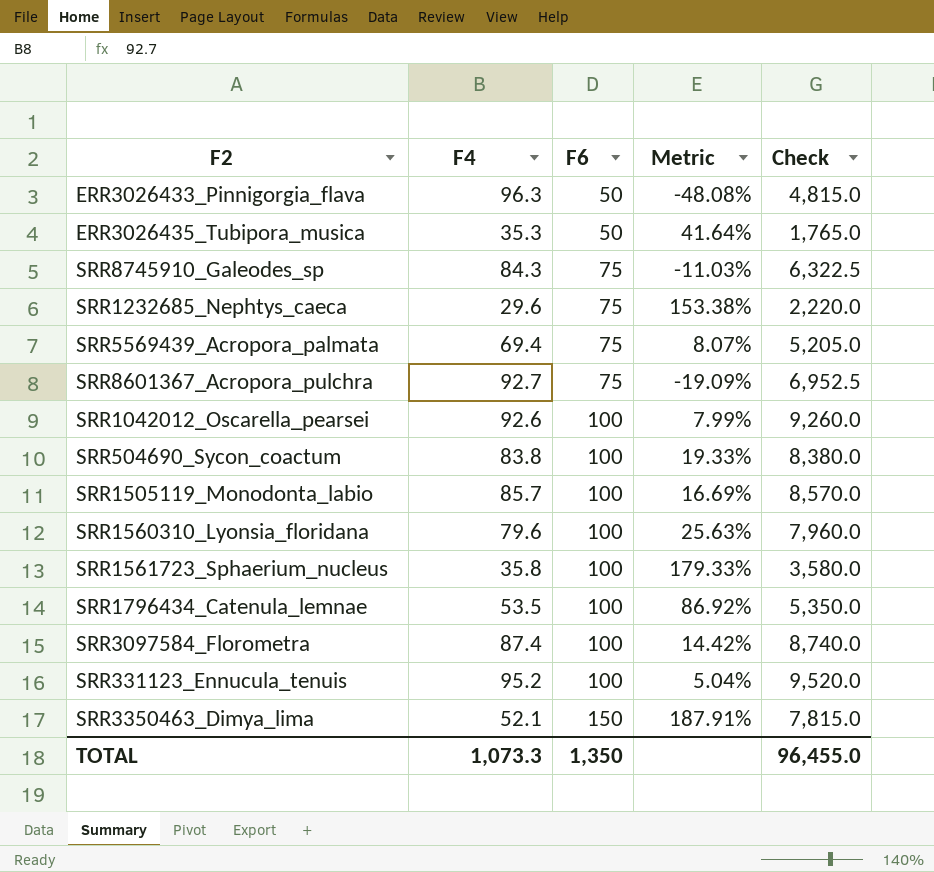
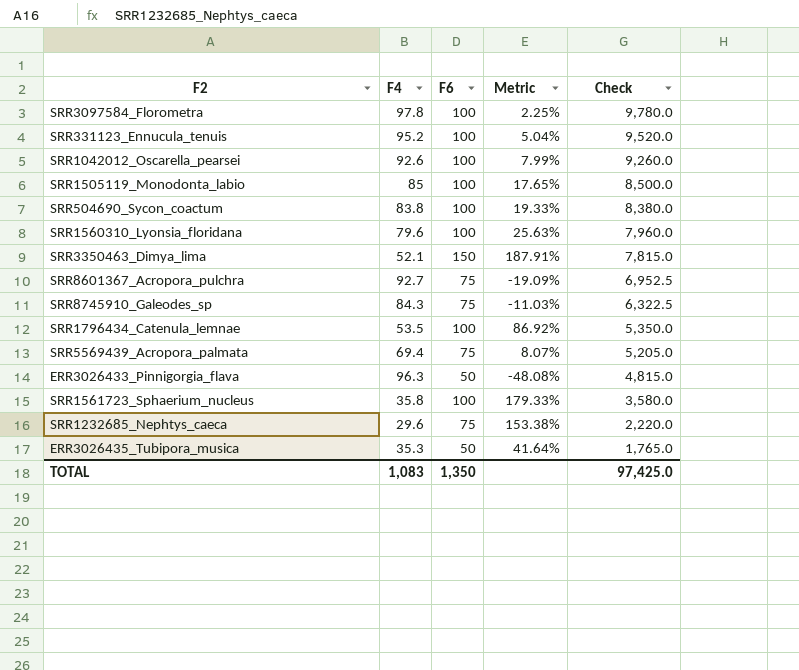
row order: F6 ascending -> Check descending
SRR3097584_Florometra | F4: 87.4 -> 97.8
SRR3097584_Florometra | Metric: 14.42% -> 2.25%
SRR3097584_Florometra | Check: 8,740.0 -> 9,780.0
SRR1505119_Monodonta_labio | F4: 85.7 -> 85
SRR1505119_Monodonta_labio | Metric: 16.69% -> 17.65%
SRR1505119_Monodonta_labio | Check: 8,570.0 -> 8,500.0
TOTAL | F4: 1,073.3 -> 1,083
TOTAL | Check: 96,455.0 -> 97,425.0

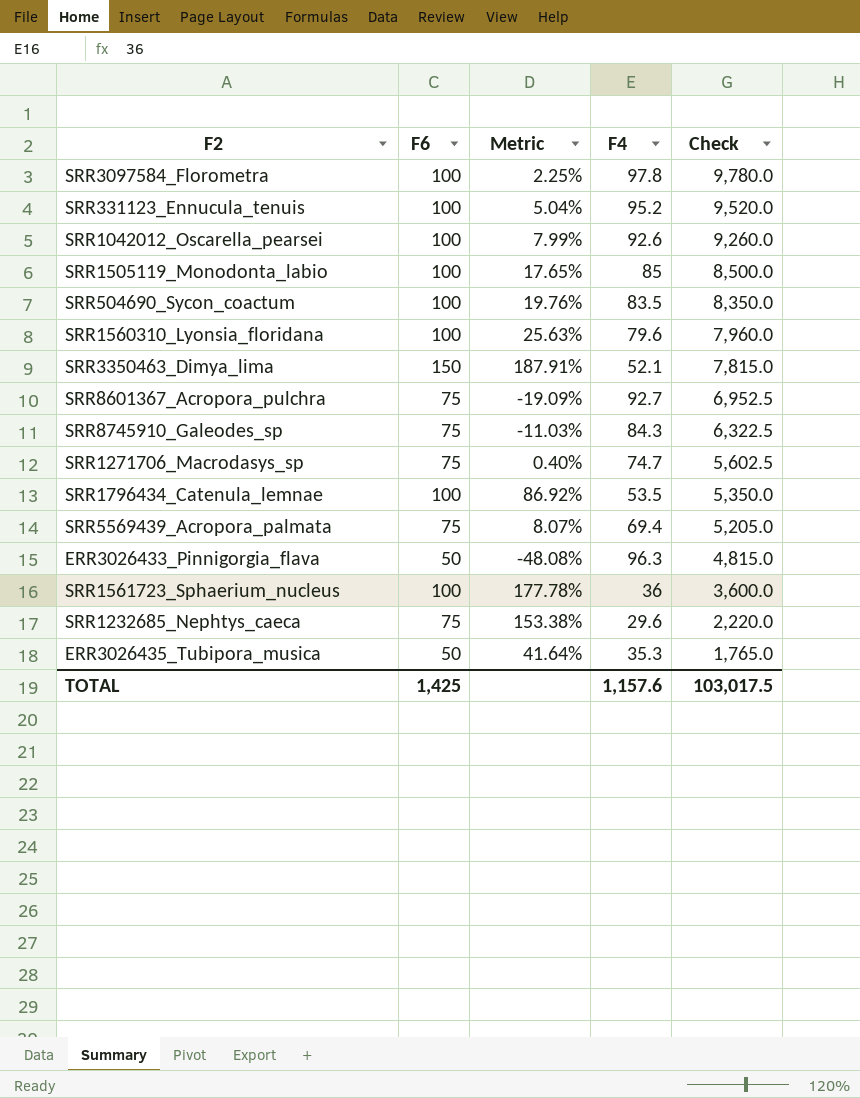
column F4 | position: 2 -> 4
SRR504690_Sycon_coactum | Metric: 19.33% -> 19.76%
SRR504690_Sycon_coactum | F4: 83.8 -> 83.5
SRR504690_Sycon_coactum | Check: 8,380.0 -> 8,350.0
row SRR1271706_Macrodasys_sp: none -> 75 | 0.40% | 74.7 | 5,602.5
SRR1561723_Sphaerium_nucleus | Metric: 179.33% -> 177.78%
SRR1561723_Sphaerium_nucleus | F4: 35.8 -> 36
SRR1561723_Sphaerium_nucleus | Check: 3,580.0 -> 3,600.0
TOTAL | F6: 1,350 -> 1,425
TOTAL | F4: 1,083 -> 1,157.6
TOTAL | Check: 97,425.0 -> 103,017.5

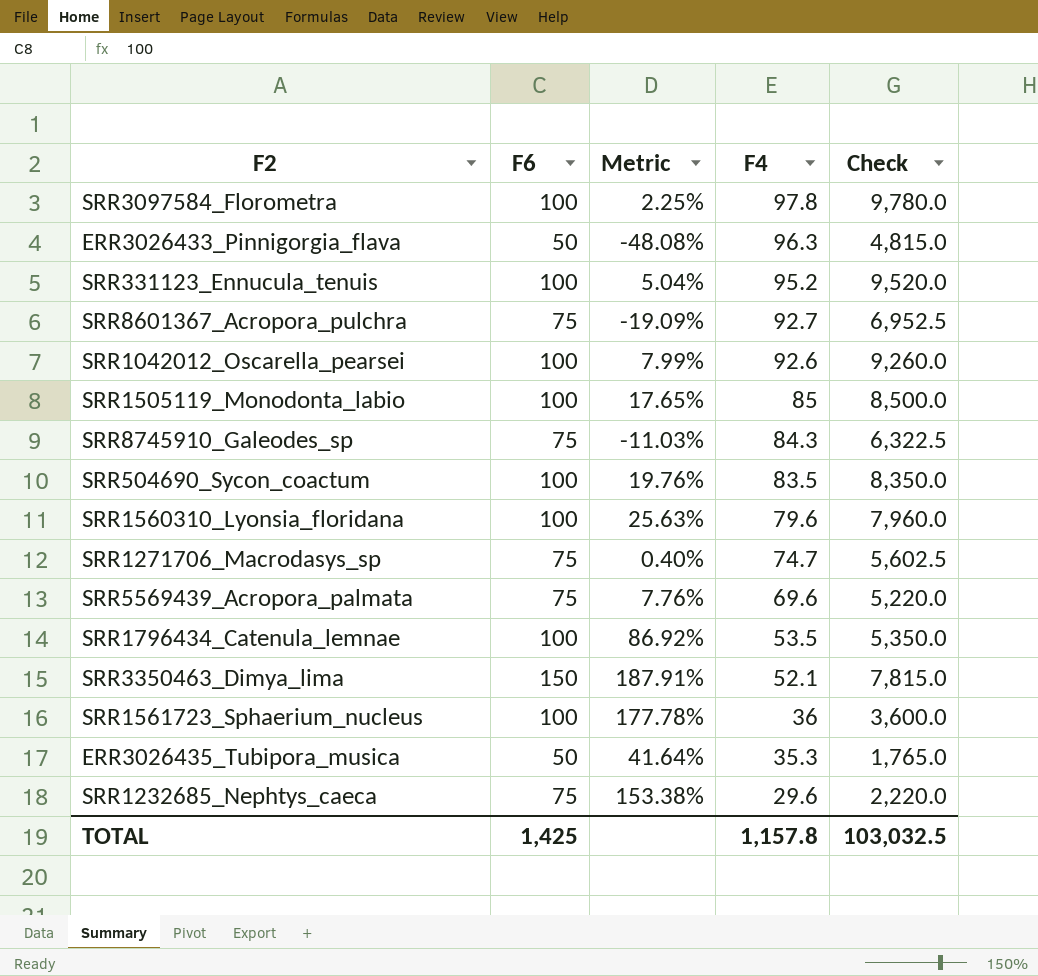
row order: Check descending -> F4 descending
SRR5569439_Acropora_palmata | Metric: 8.07% -> 7.76%
SRR5569439_Acropora_palmata | F4: 69.4 -> 69.6
SRR5569439_Acropora_palmata | Check: 5,205.0 -> 5,220.0
TOTAL | F4: 1,157.6 -> 1,157.8
TOTAL | Check: 103,017.5 -> 103,032.5

